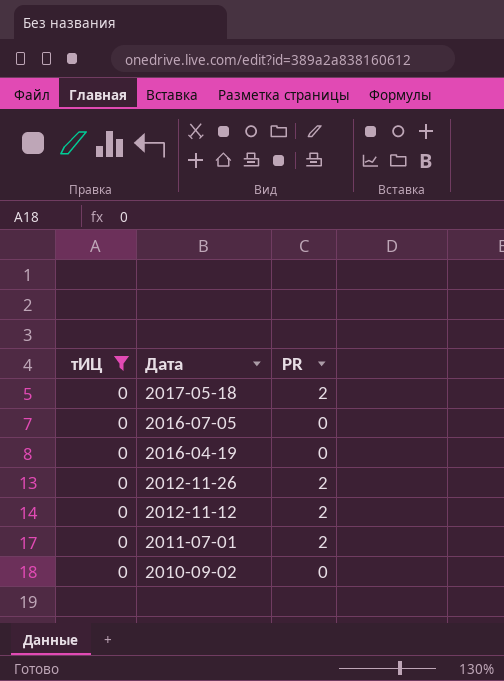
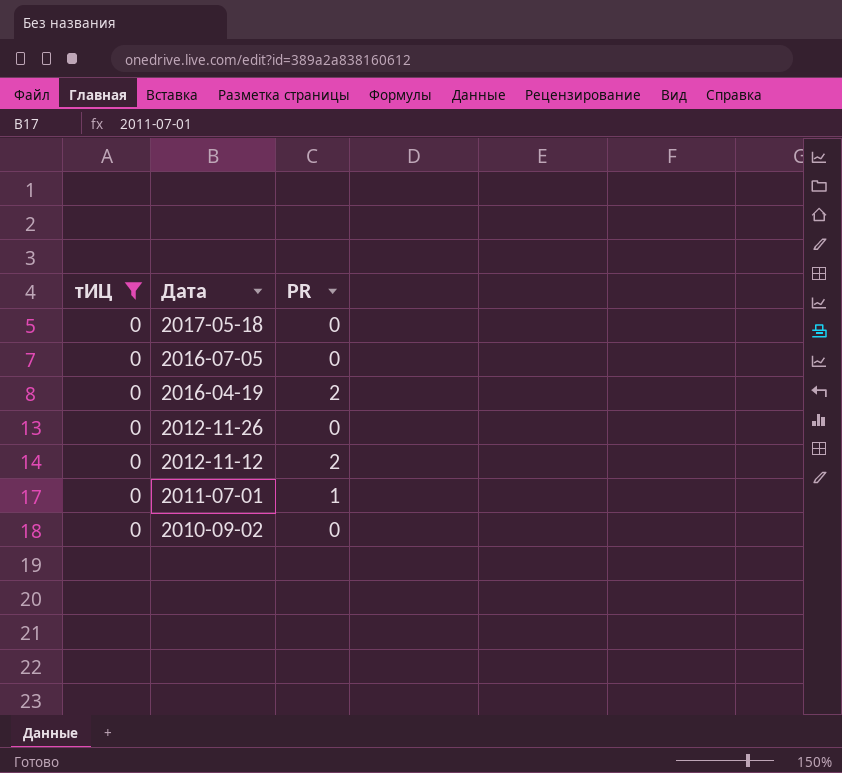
2017-05-18 | PR: 2 -> 0
2016-04-19 | PR: 0 -> 2
2012-11-26 | PR: 2 -> 0
2011-07-01 | PR: 2 -> 1

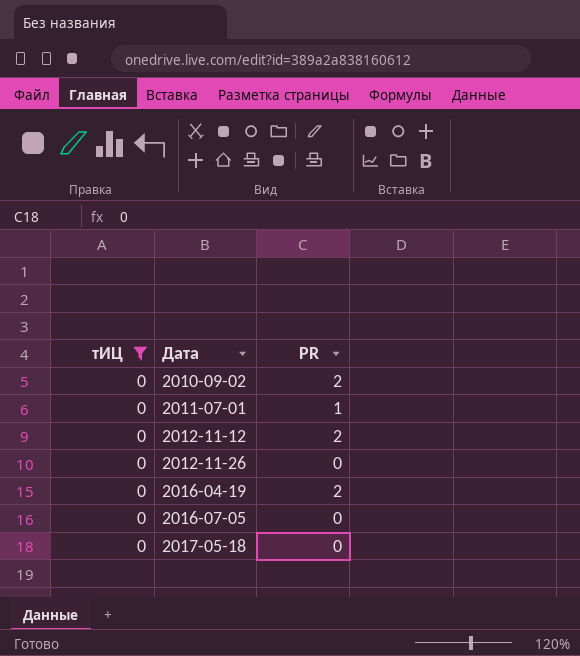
row order: Дата descending -> Дата ascending
2010-09-02 | PR: 0 -> 2

